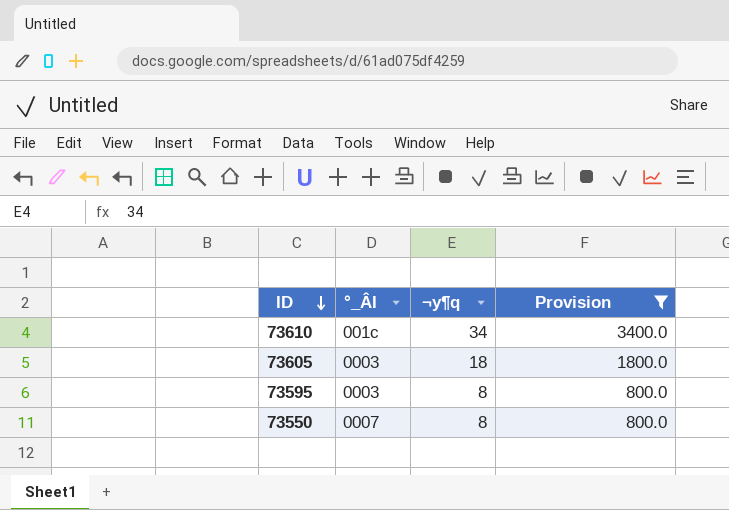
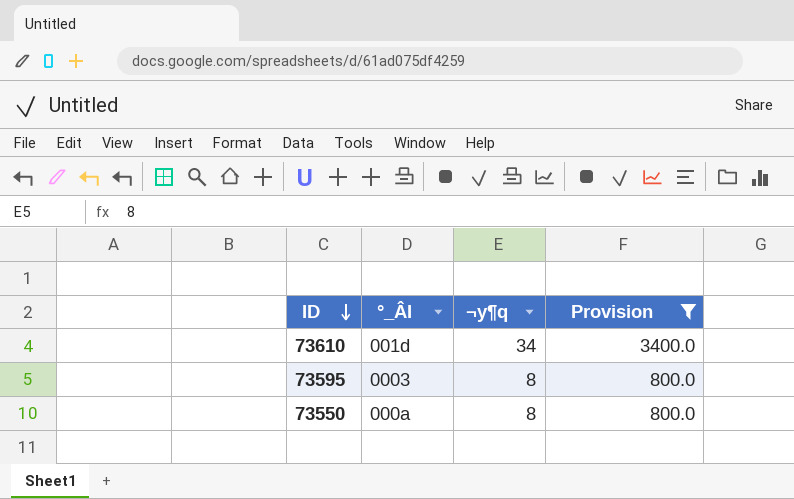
row 73605: 0003 | 18 | 1800.0 -> none
73610 | °_ÂI: 001c -> 001d
73550 | °_ÂI: 0007 -> 000a

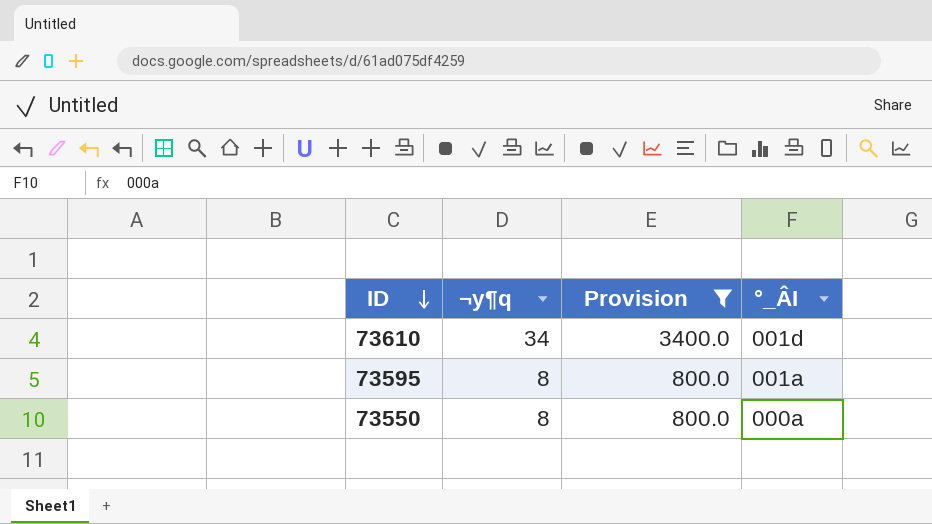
column °_ÂI | position: 2 -> 4
73595 | °_ÂI: 0003 -> 001a

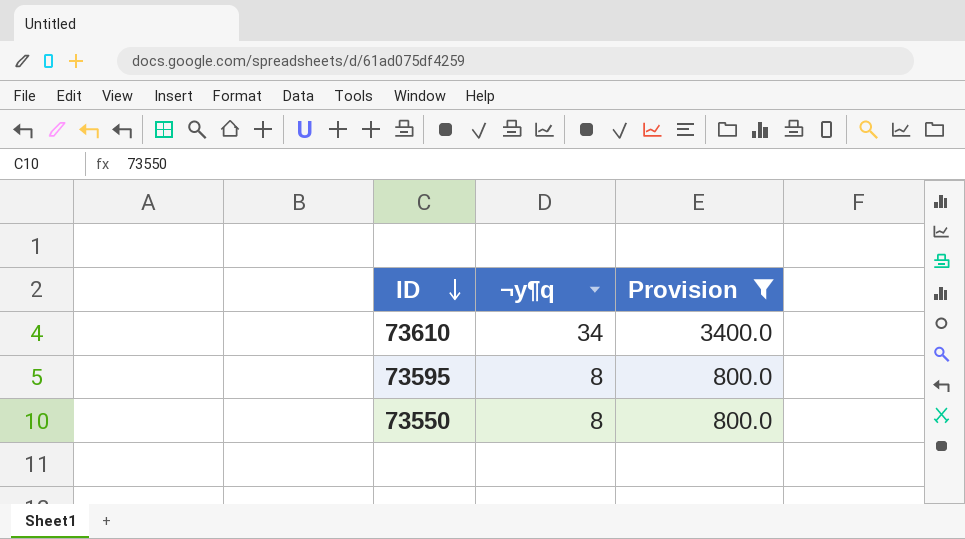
column °_ÂI | position: 4 -> none

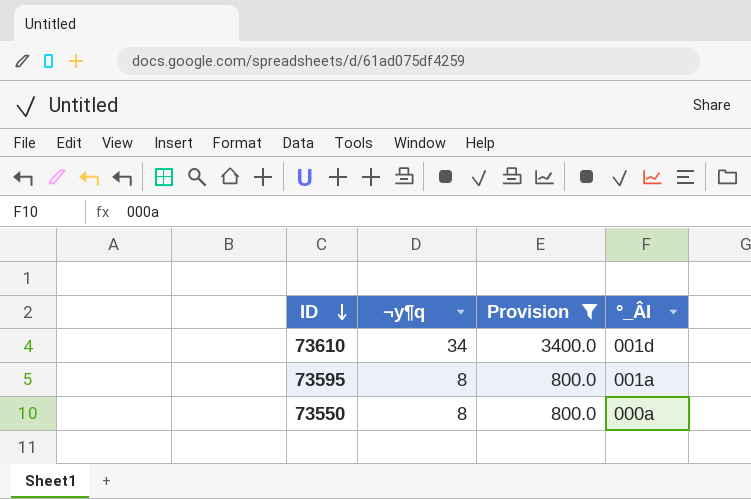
column °_ÂI | position: none -> 4

